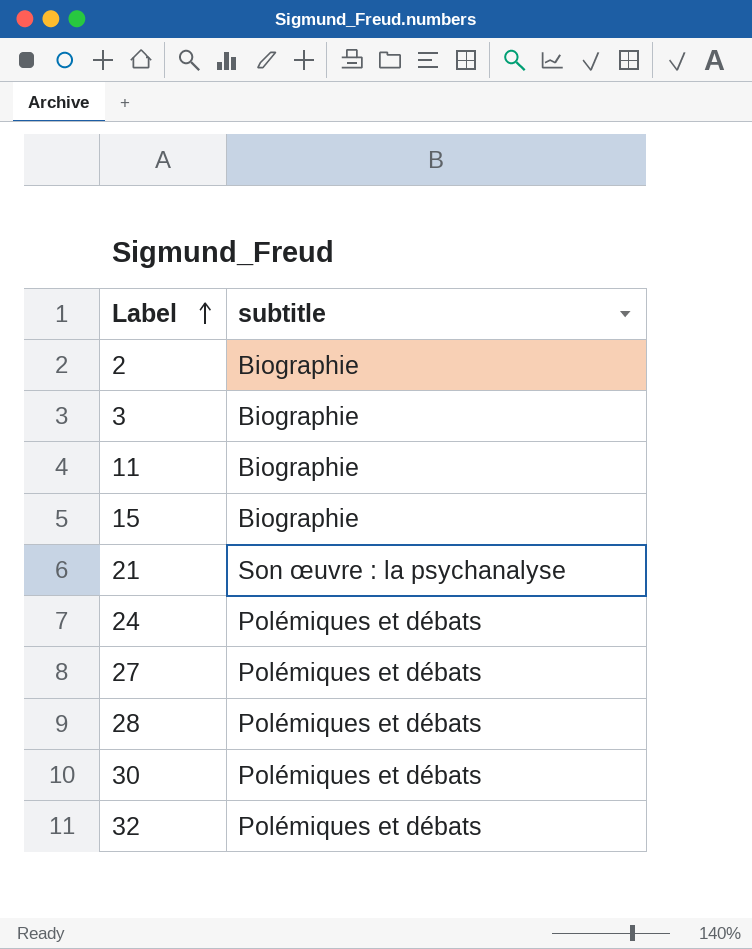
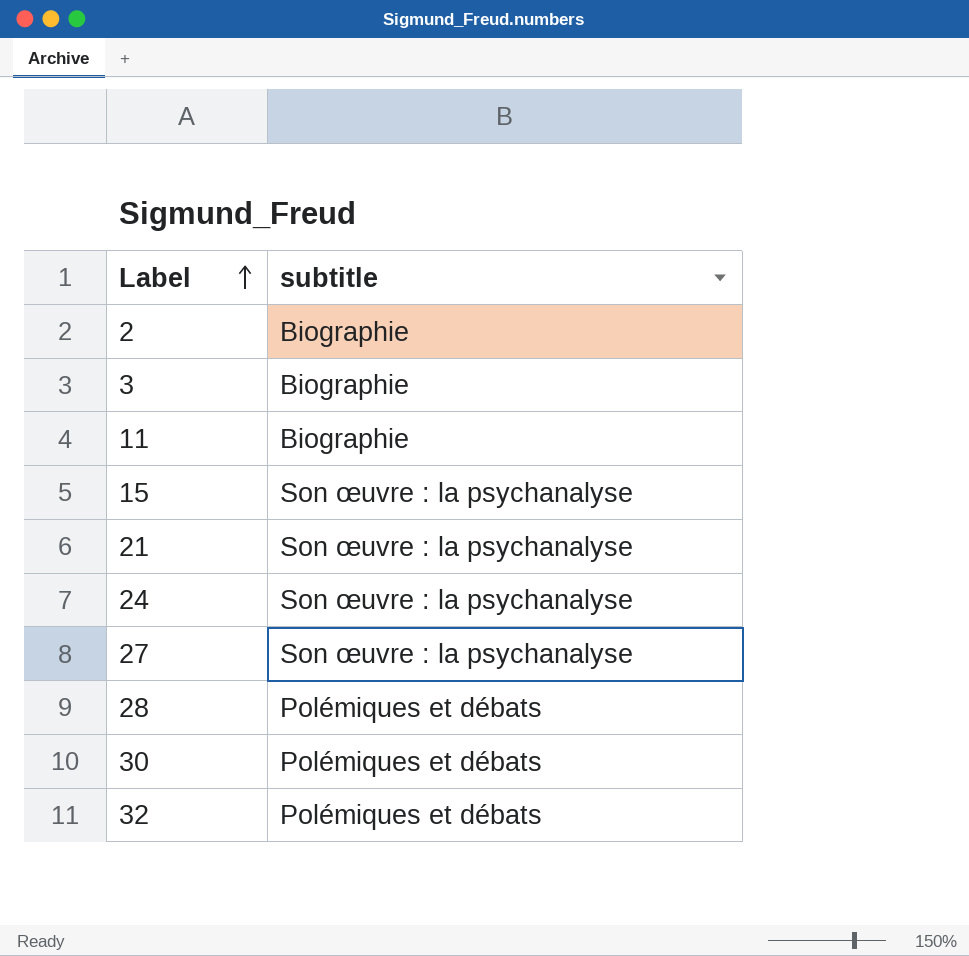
15 | subtitle: Biographie -> Son œuvre : la psychanalyse
24 | subtitle: Polémiques et débats -> Son œuvre : la psychanalyse
27 | subtitle: Polémiques et débats -> Son œuvre : la psychanalyse

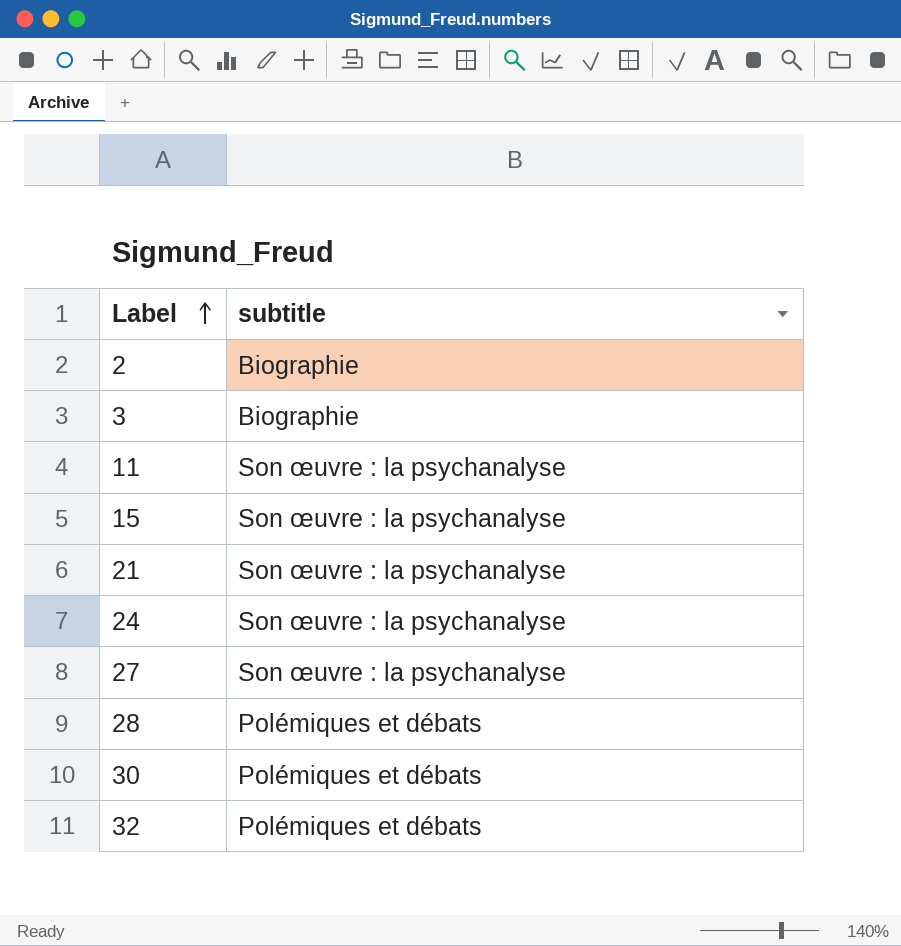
11 | subtitle: Biographie -> Son œuvre : la psychanalyse

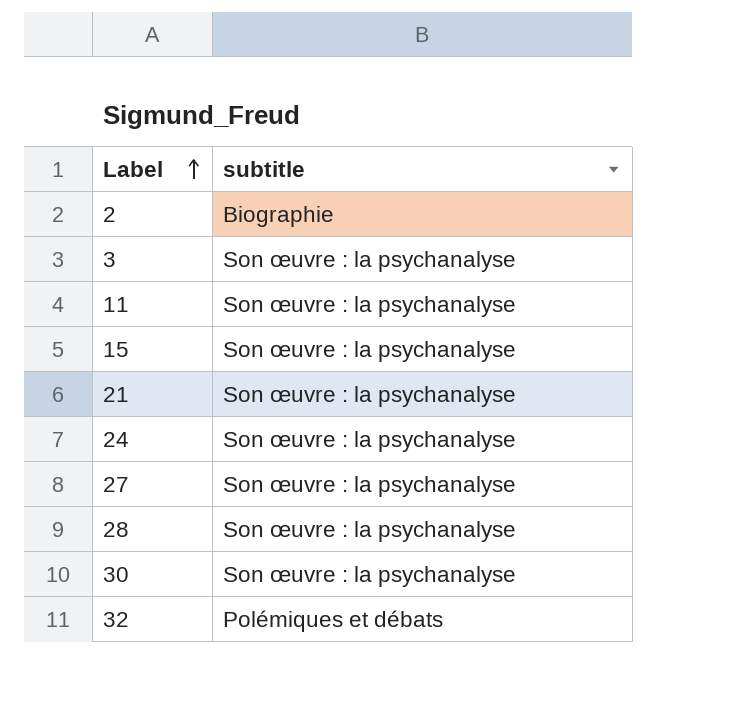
3 | subtitle: Biographie -> Son œuvre : la psychanalyse
28 | subtitle: Polémiques et débats -> Son œuvre : la psychanalyse
30 | subtitle: Polémiques et débats -> Son œuvre : la psychanalyse

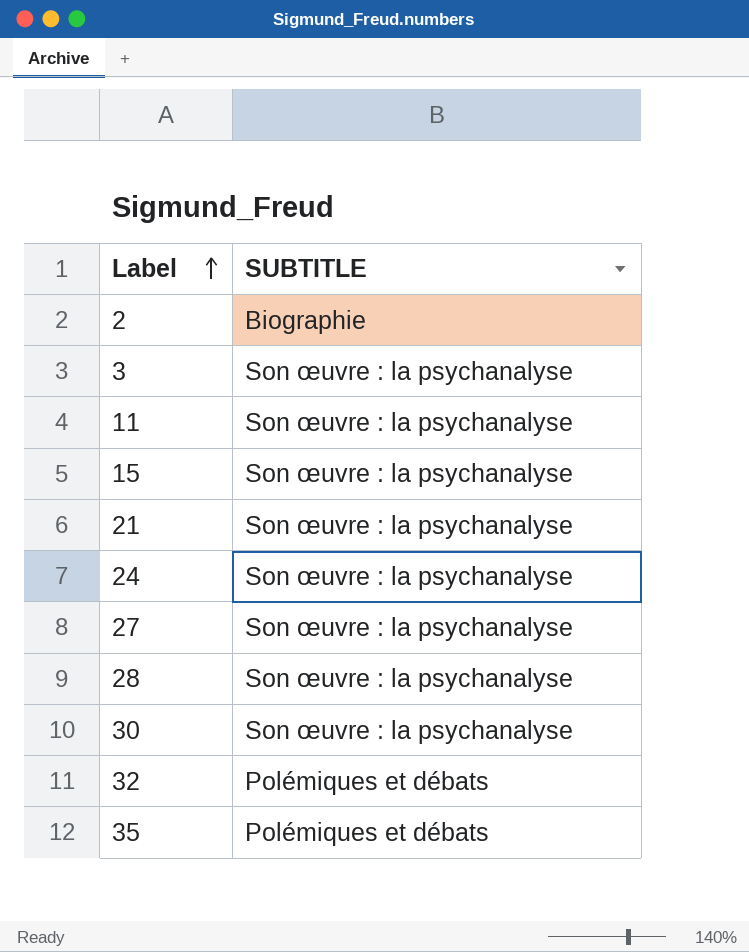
column name: subtitle -> SUBTITLE
row 35: none -> Polémiques et débats

